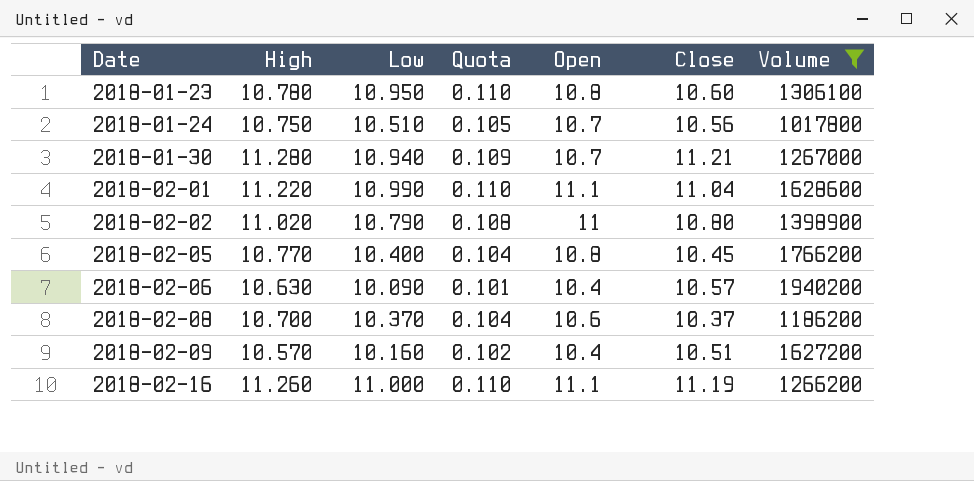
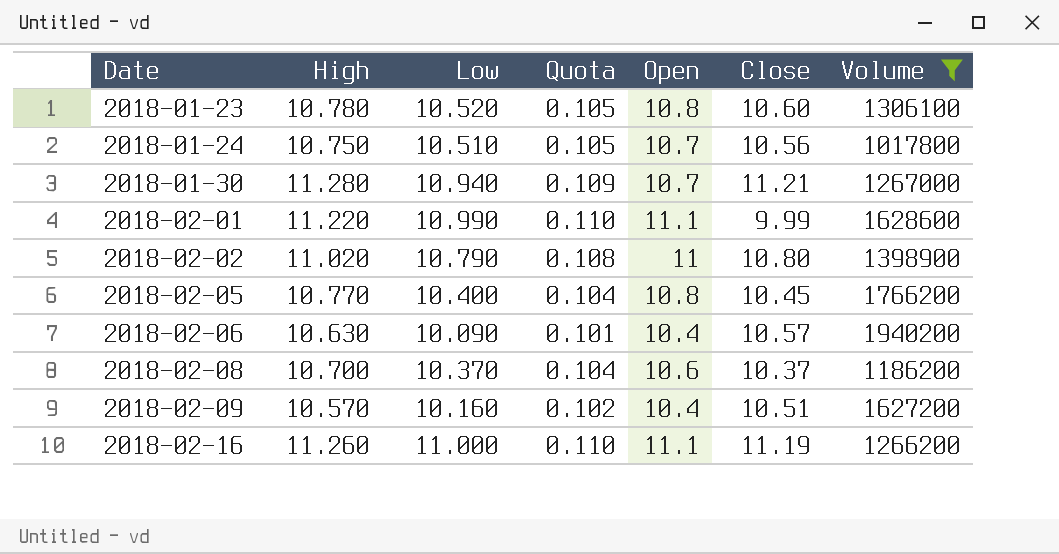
2018-01-23 | Low: 10.950 -> 10.520
2018-01-23 | Quota: 0.110 -> 0.105
2018-02-01 | Close: 11.04 -> 9.99

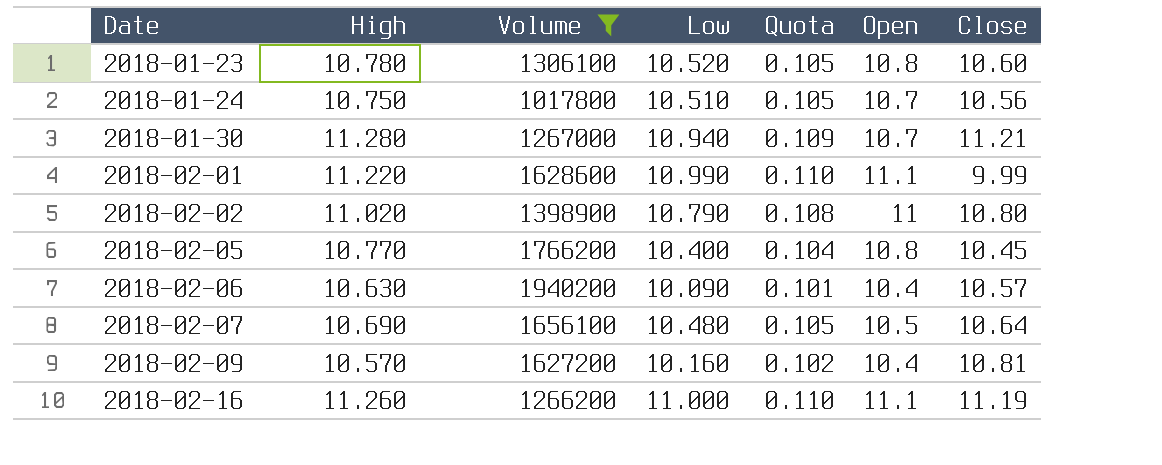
column Volume | position: 7 -> 3
row 2018-02-08: 10.700 | 10.370 | 0.104 | 10.6 | 10.37 | 1186200 -> none
row 2018-02-07: none -> 10.690 | 1656100 | 10.480 | 0.105 | 10.5 | 10.64
2018-02-09 | Close: 10.51 -> 10.81

